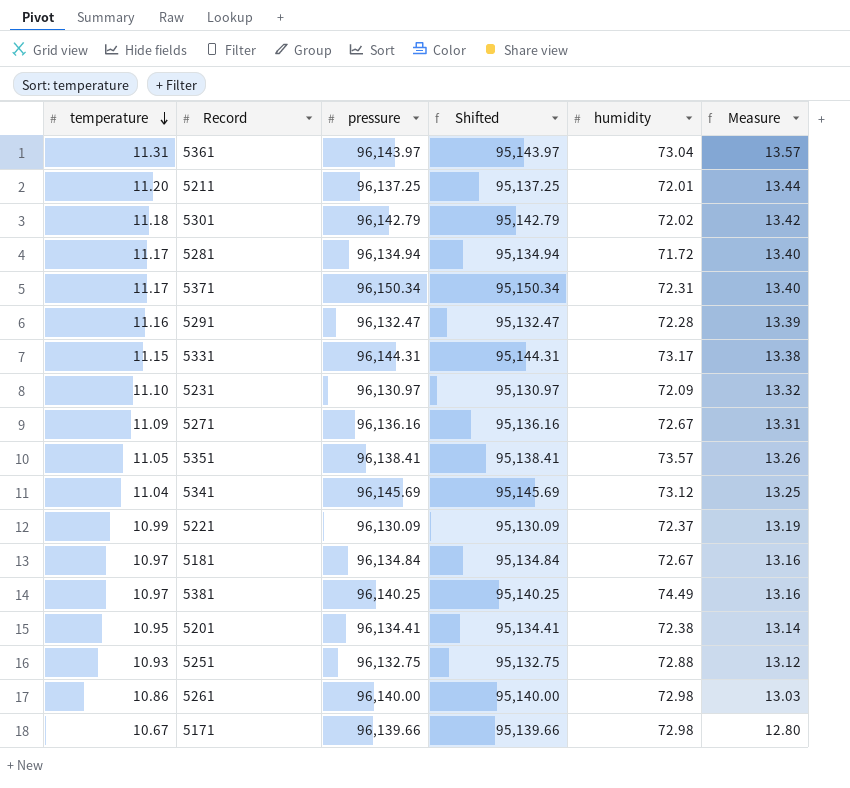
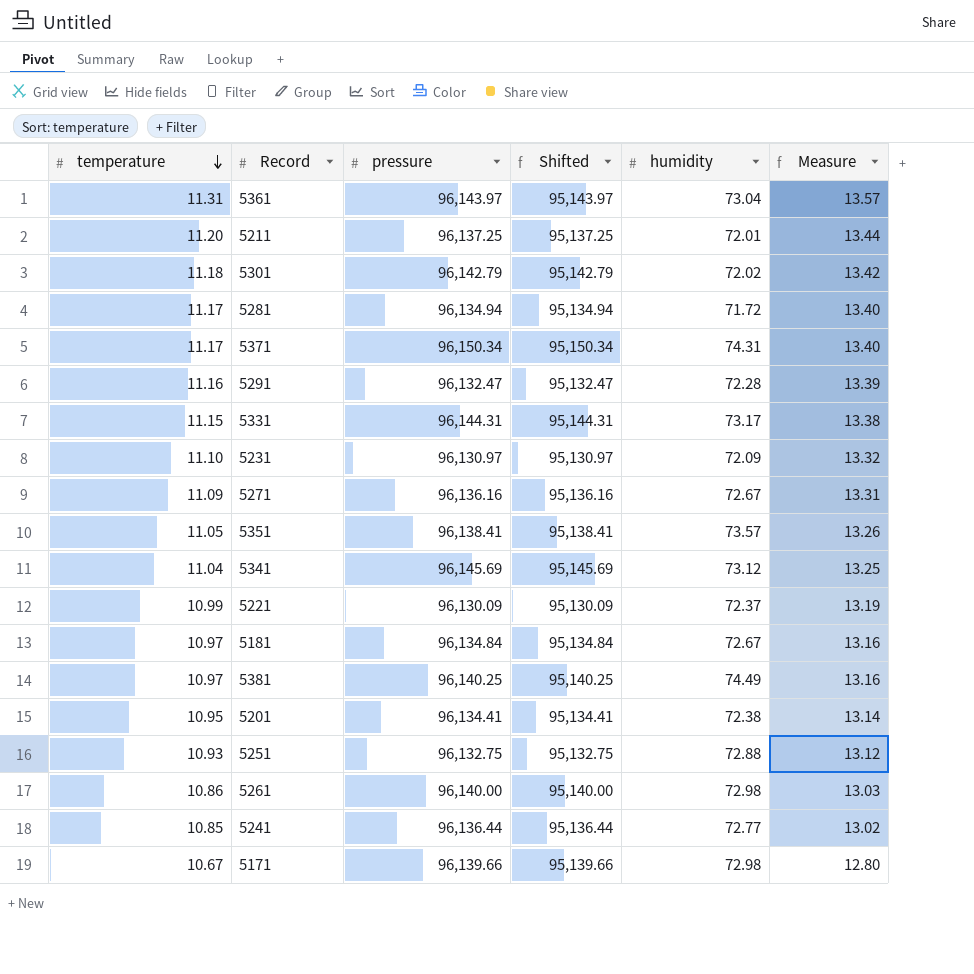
5371 | humidity: 72.31 -> 74.31
row 5241: none -> 10.85 | 96,136.44 | 95,136.44 | 72.77 | 13.02

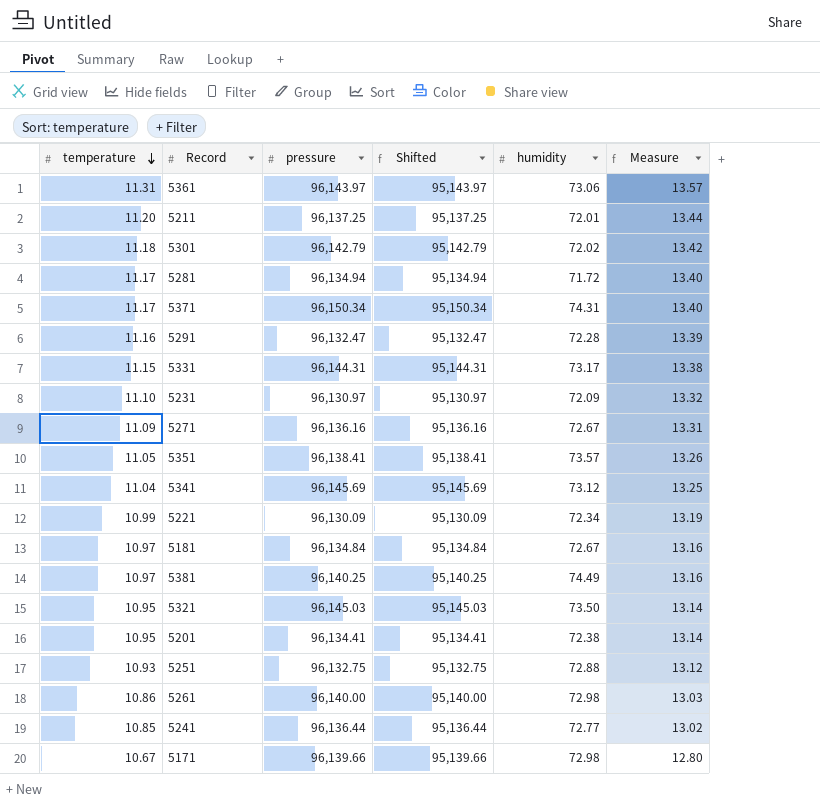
5361 | humidity: 73.04 -> 73.06
5221 | humidity: 72.37 -> 72.34
row 5321: none -> 10.95 | 96,145.03 | 95,145.03 | 73.50 | 13.14

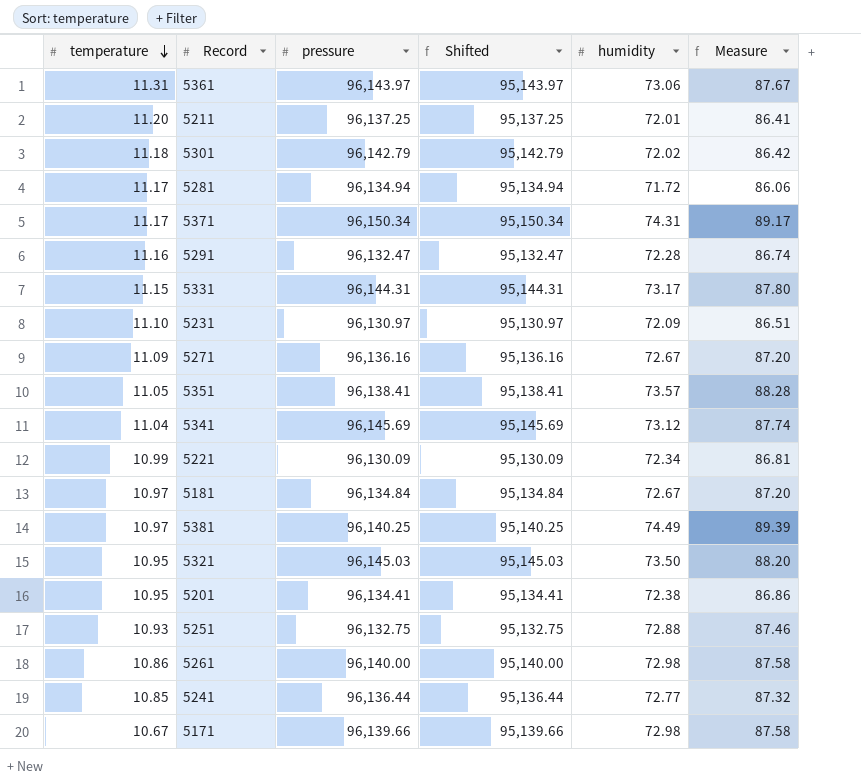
column Measure | formula: [temperature] * 1.2 -> [humidity] * 1.2

